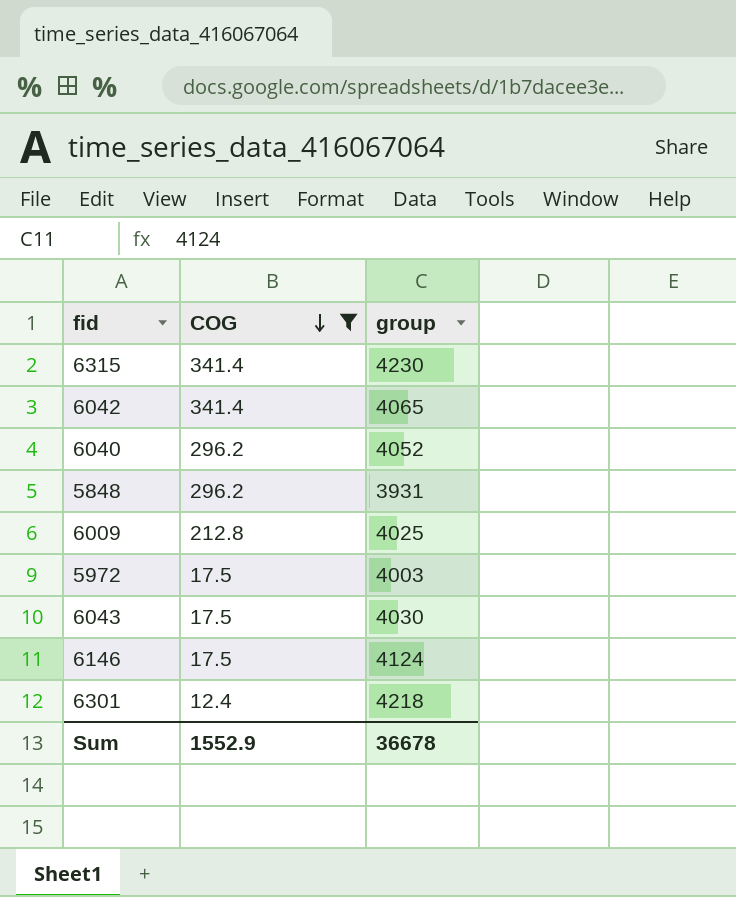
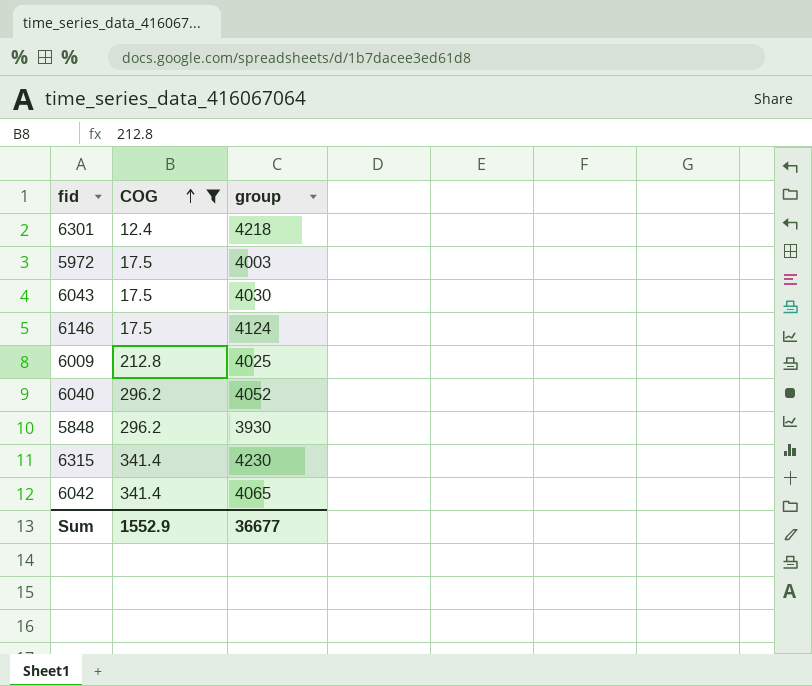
row order: COG descending -> COG ascending
5848 | group: 3931 -> 3930
Sum | group: 36678 -> 36677

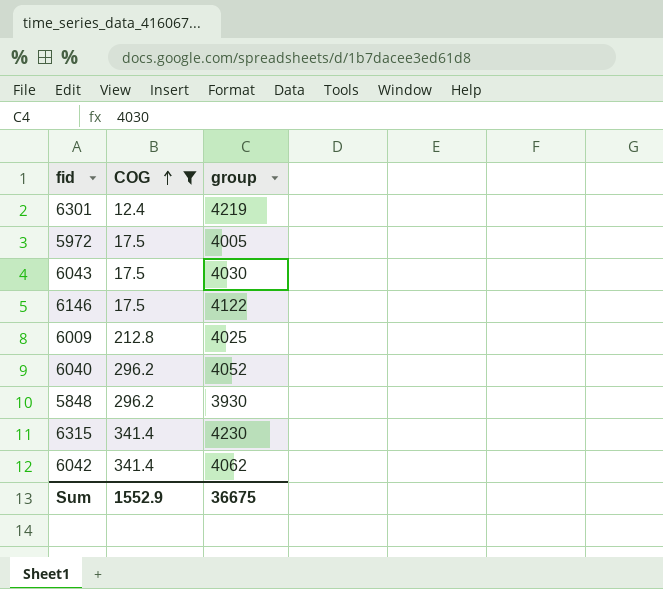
6301 | group: 4218 -> 4219
5972 | group: 4003 -> 4005
6146 | group: 4124 -> 4122
6042 | group: 4065 -> 4062
Sum | group: 36677 -> 36675

